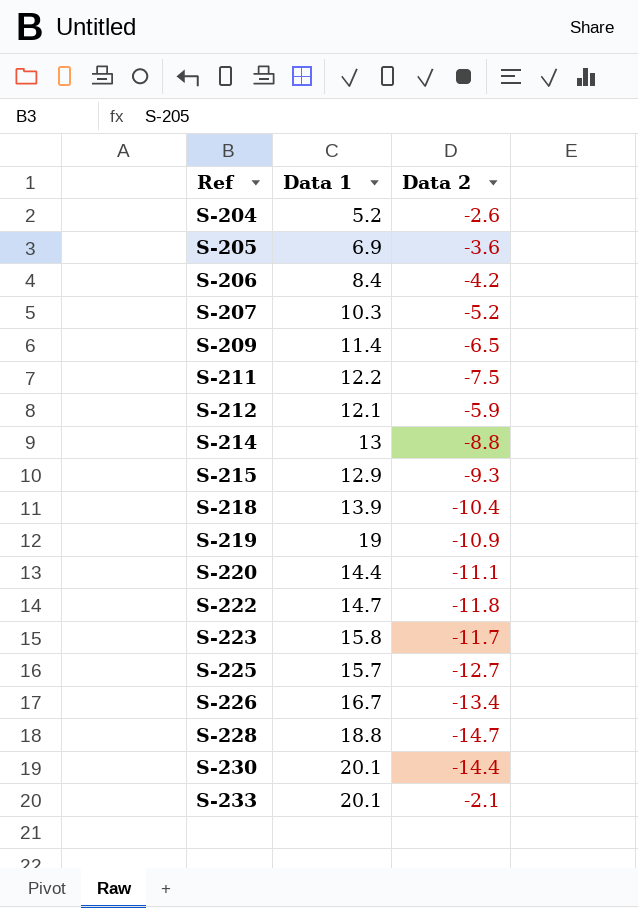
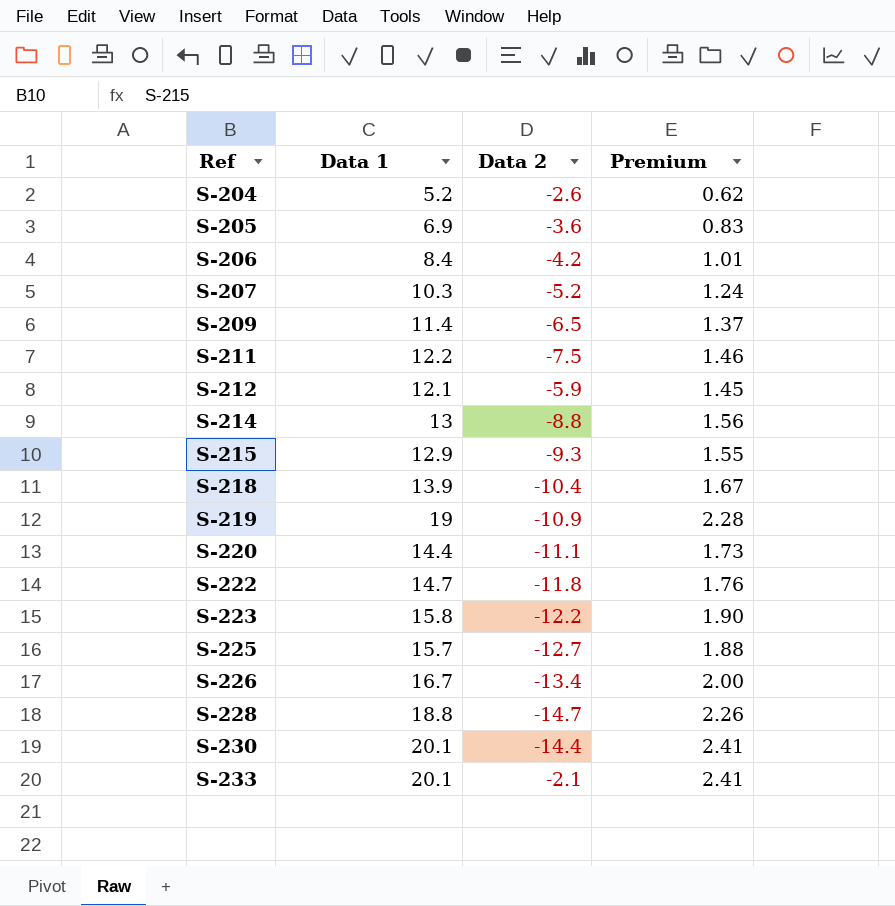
column Premium | formula: none -> [Data 1] * 0.12
S-223 | Data 2: -11.7 -> -12.2

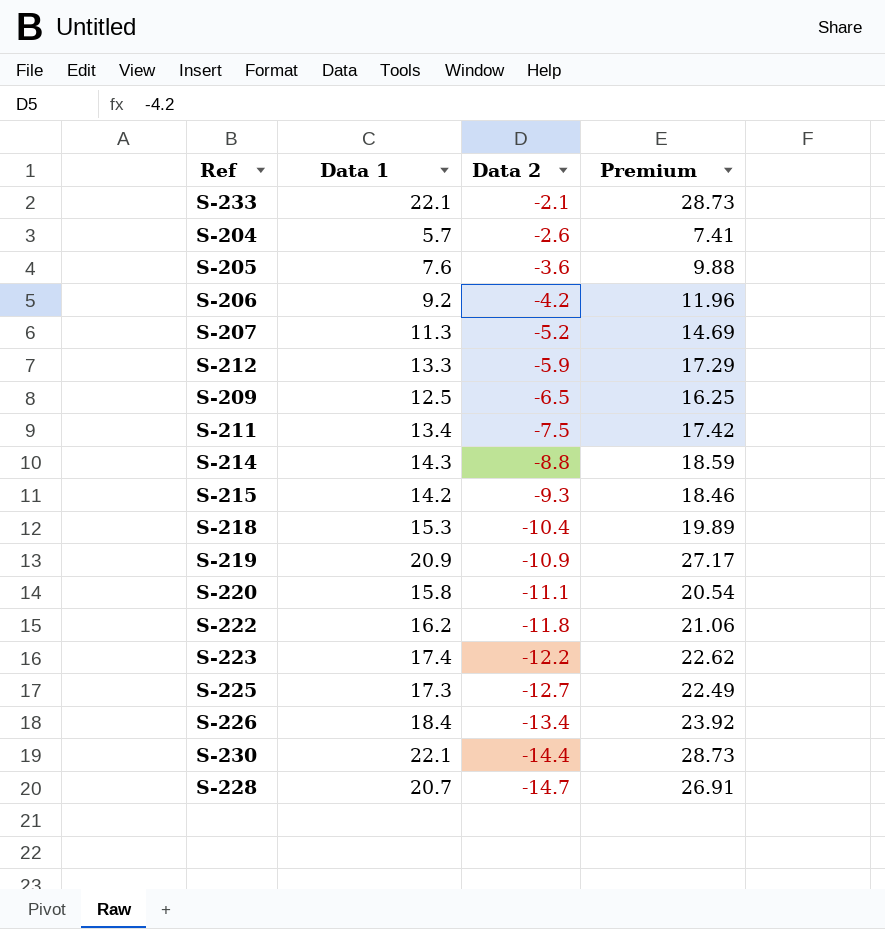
row order: Ref ascending -> Data 2 descending
column Premium | formula: [Data 1] * 0.12 -> [Data 1] * 1.3
S-233 | Data 1: 20.1 -> 22.1
S-204 | Data 1: 5.2 -> 5.7
S-205 | Data 1: 6.9 -> 7.6
S-206 | Data 1: 8.4 -> 9.2
S-207 | Data 1: 10.3 -> 11.3
S-212 | Data 1: 12.1 -> 13.3
S-209 | Data 1: 11.4 -> 12.5
S-211 | Data 1: 12.2 -> 13.4
S-214 | Data 1: 13 -> 14.3
S-215 | Data 1: 12.9 -> 14.2
S-218 | Data 1: 13.9 -> 15.3
S-219 | Data 1: 19 -> 20.9
S-220 | Data 1: 14.4 -> 15.8
S-222 | Data 1: 14.7 -> 16.2
S-223 | Data 1: 15.8 -> 17.4
S-225 | Data 1: 15.7 -> 17.3
S-226 | Data 1: 16.7 -> 18.4
S-230 | Data 1: 20.1 -> 22.1
S-228 | Data 1: 18.8 -> 20.7

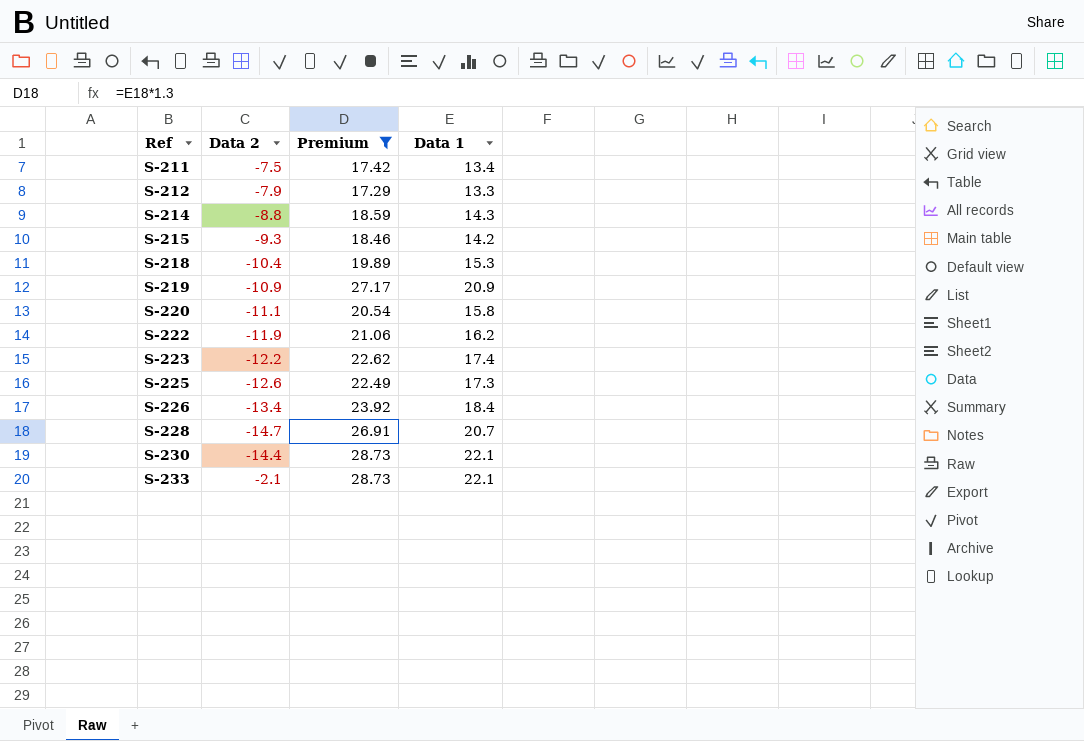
filter: none -> Premium >= 17.29
row order: Data 2 descending -> Ref ascending
column Data 1 | position: 2 -> 4
S-212 | Data 2: -5.9 -> -7.9
S-222 | Data 2: -11.8 -> -11.9
S-225 | Data 2: -12.7 -> -12.6

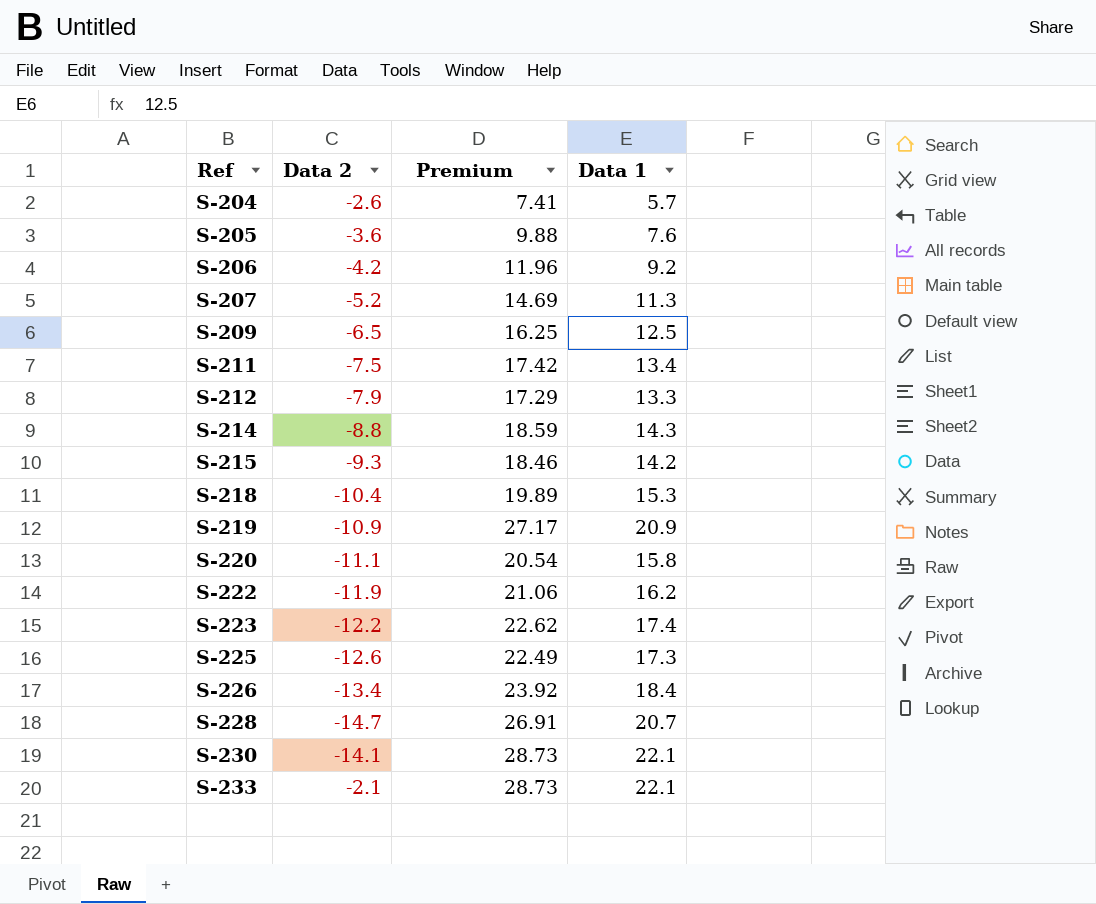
filter: Premium >= 17.29 -> none
S-230 | Data 2: -14.4 -> -14.1

